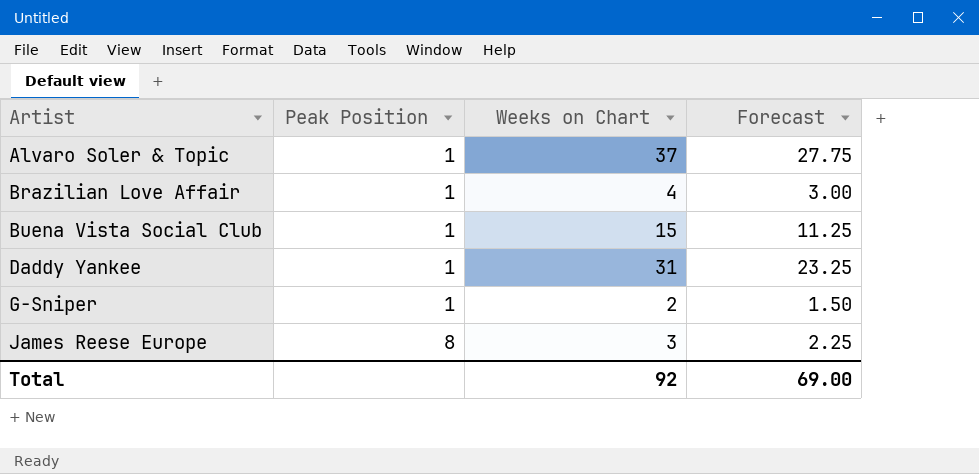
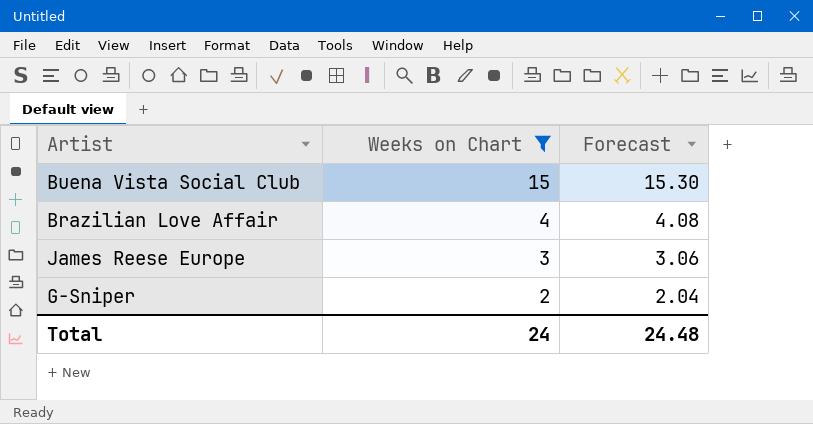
filter: none -> Weeks on Chart <= 15
row order: Artist ascending -> Weeks on Chart descending
column Peak Position | position: 2 -> none
column Forecast | formula: [Weeks on Chart] * 0.75 -> [Weeks on Chart] * 1.02
Total | Weeks on Chart: 92 -> 24
Total | Forecast: 69.00 -> 24.48

